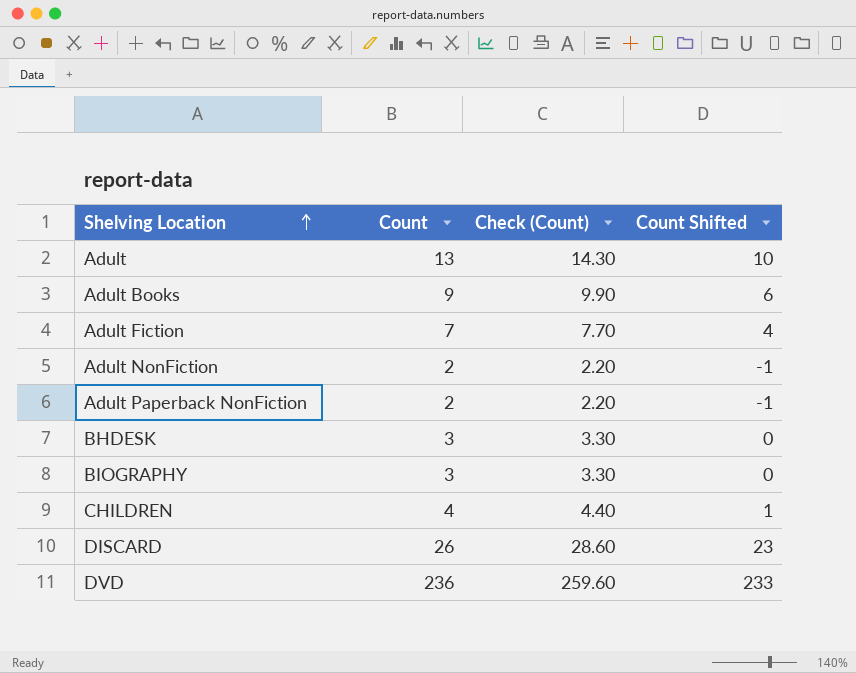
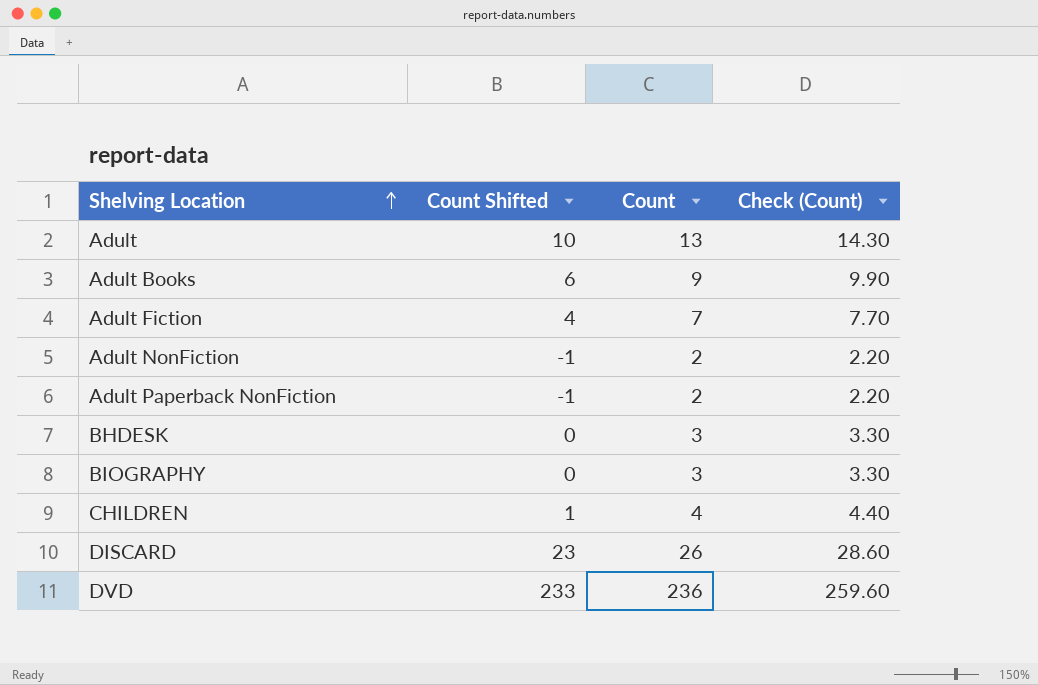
column Count Shifted | position: 4 -> 2

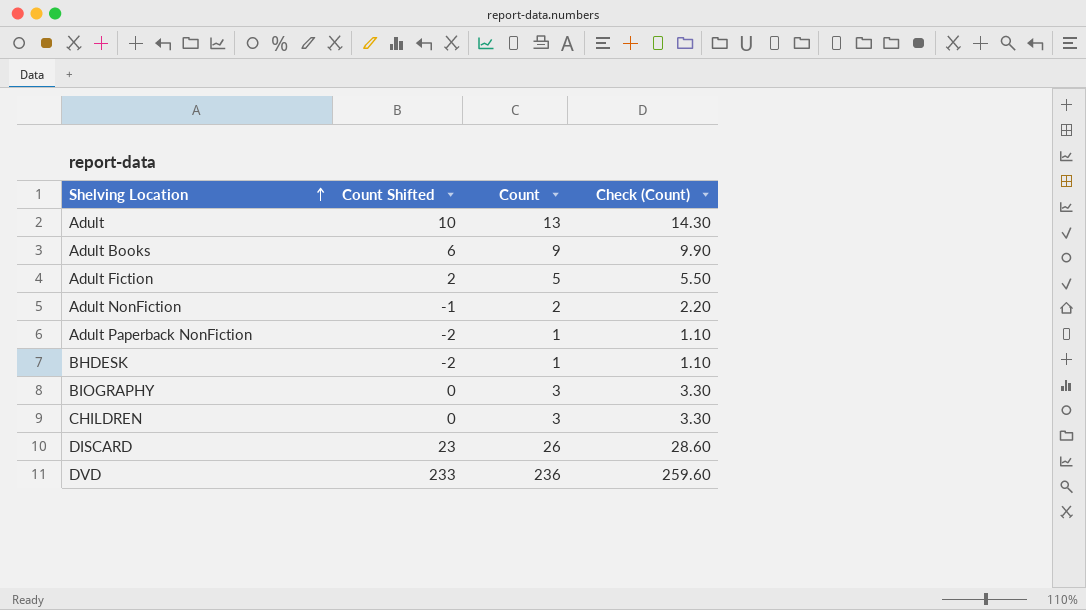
Adult Fiction | Count Shifted: 4 -> 2
Adult Fiction | Count: 7 -> 5
Adult Fiction | Check (Count): 7.70 -> 5.50
Adult Paperback NonFiction | Count Shifted: -1 -> -2
Adult Paperback NonFiction | Count: 2 -> 1
Adult Paperback NonFiction | Check (Count): 2.20 -> 1.10
BHDESK | Count Shifted: 0 -> -2
BHDESK | Count: 3 -> 1
BHDESK | Check (Count): 3.30 -> 1.10
CHILDREN | Count Shifted: 1 -> 0
CHILDREN | Count: 4 -> 3
CHILDREN | Check (Count): 4.40 -> 3.30

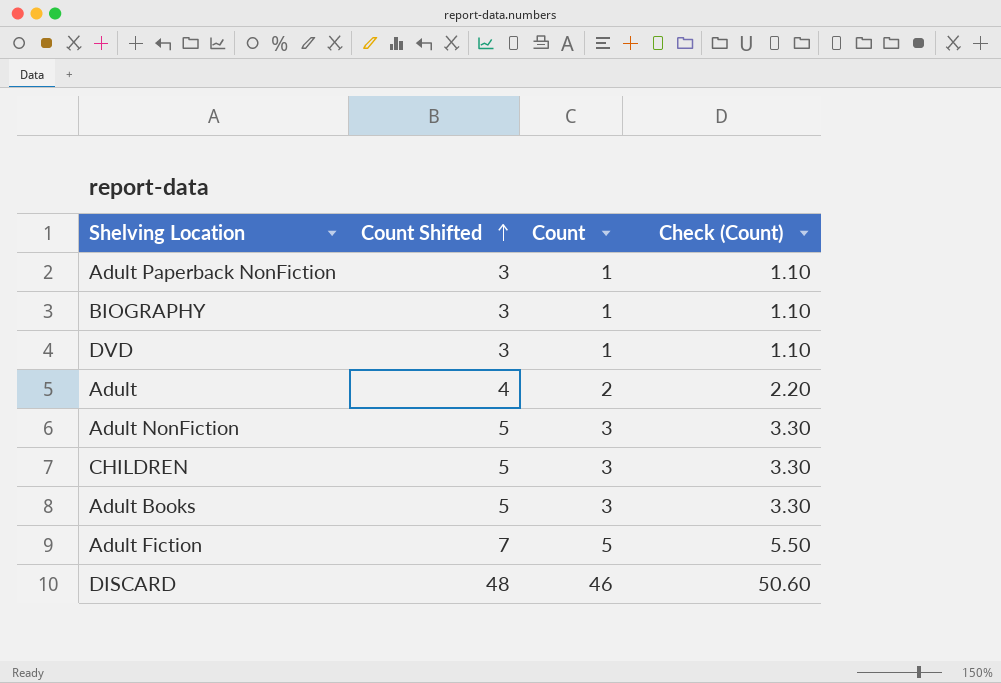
row order: Shelving Location ascending -> Count Shifted ascending
column Count Shifted | formula: [Count] - 3 -> [Count] + 2
row BHDESK: -2 | 1 | 1.10 -> none
BIOGRAPHY | Count: 3 -> 1
BIOGRAPHY | Check (Count): 3.30 -> 1.10
DVD | Count: 236 -> 1
DVD | Check (Count): 259.60 -> 1.10
Adult | Count: 13 -> 2
Adult | Check (Count): 14.30 -> 2.20
Adult NonFiction | Count: 2 -> 3
Adult NonFiction | Check (Count): 2.20 -> 3.30
Adult Books | Count: 9 -> 3
Adult Books | Check (Count): 9.90 -> 3.30
DISCARD | Count: 26 -> 46
DISCARD | Check (Count): 28.60 -> 50.60

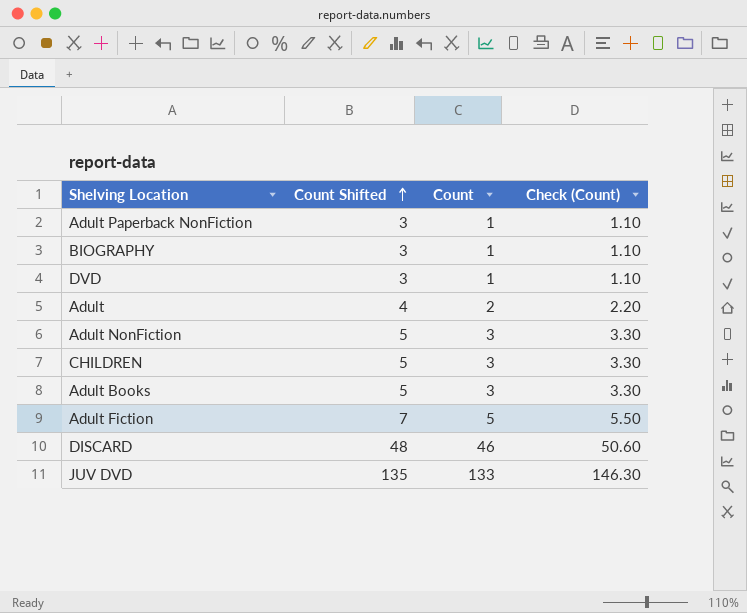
row JUV DVD: none -> 135 | 133 | 146.30

